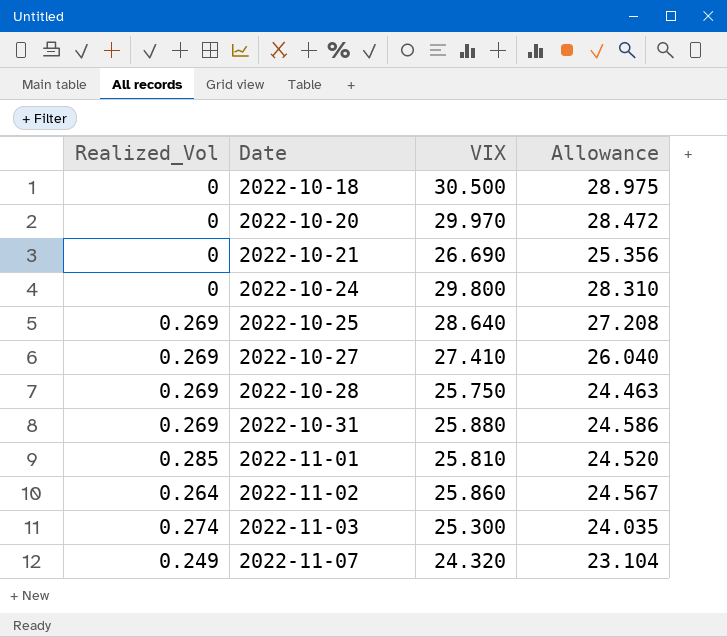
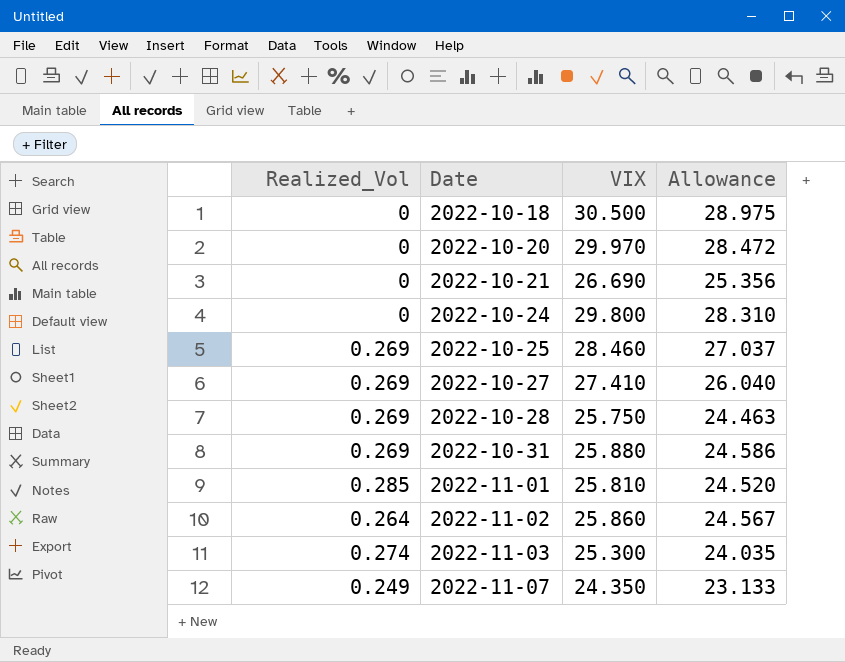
2022-10-25 | VIX: 28.640 -> 28.460
2022-10-25 | Allowance: 27.208 -> 27.037
2022-11-07 | VIX: 24.320 -> 24.350
2022-11-07 | Allowance: 23.104 -> 23.133

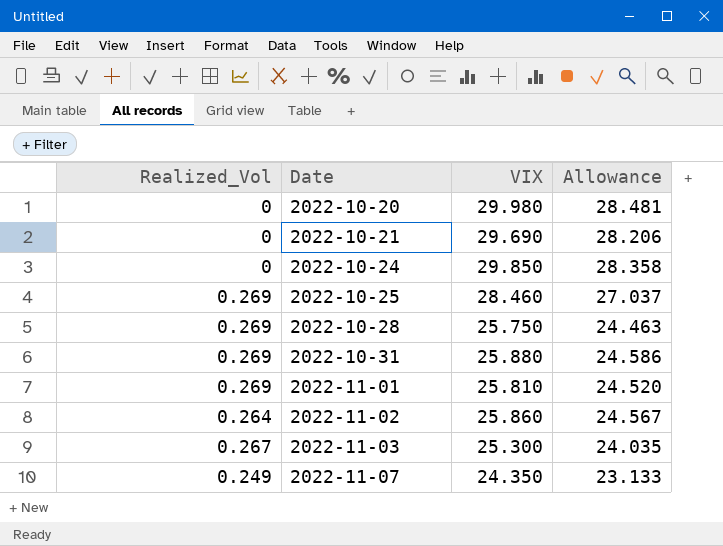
row 2022-10-18: 0 | 30.500 | 28.975 -> none
row 2022-10-27: 0.269 | 27.410 | 26.040 -> none
2022-10-20 | VIX: 29.970 -> 29.980
2022-10-20 | Allowance: 28.472 -> 28.481
2022-10-21 | VIX: 26.690 -> 29.690
2022-10-21 | Allowance: 25.356 -> 28.206
2022-10-24 | VIX: 29.800 -> 29.850
2022-10-24 | Allowance: 28.310 -> 28.358
2022-11-01 | Realized_Vol: 0.285 -> 0.269
2022-11-03 | Realized_Vol: 0.274 -> 0.267

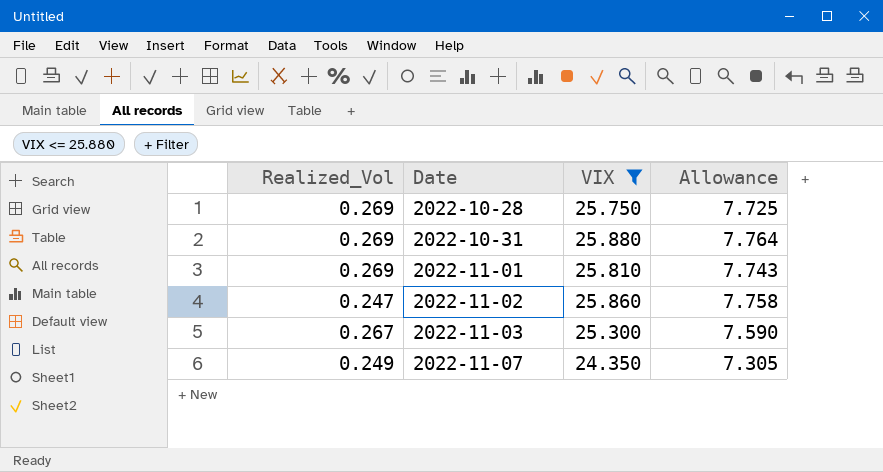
filter: none -> VIX <= 25.880
column Allowance | formula: [VIX] * 0.95 -> [VIX] * 0.3
2022-11-02 | Realized_Vol: 0.264 -> 0.247

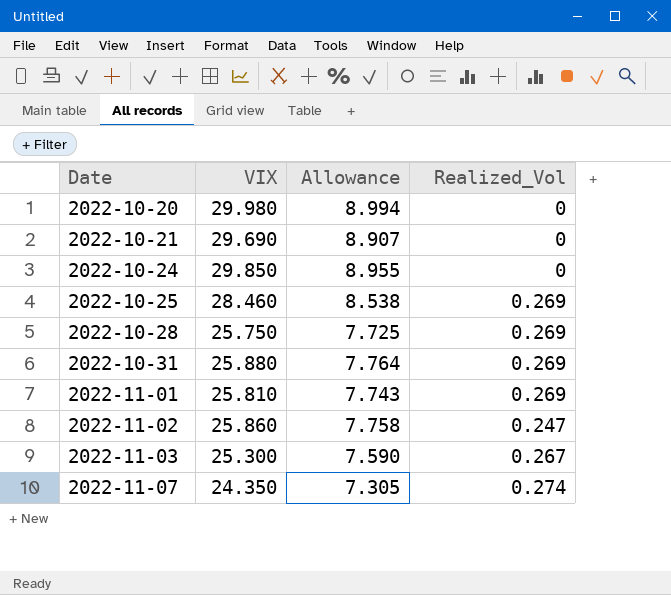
filter: VIX <= 25.880 -> none
column Realized_Vol | position: 1 -> 4
2022-11-07 | Realized_Vol: 0.249 -> 0.274

